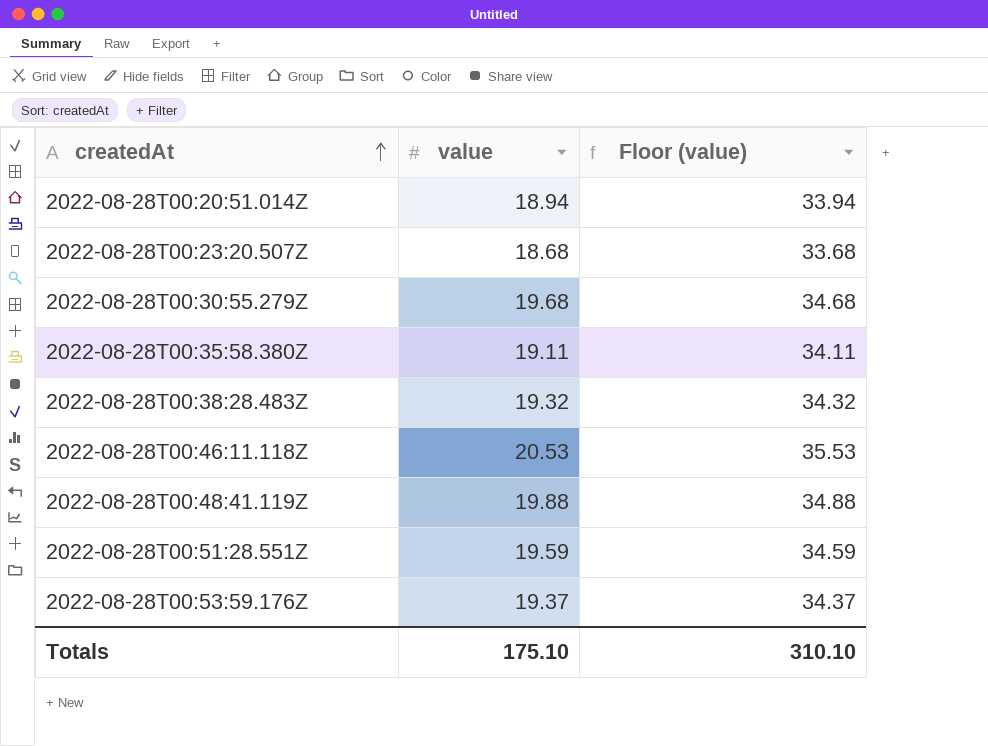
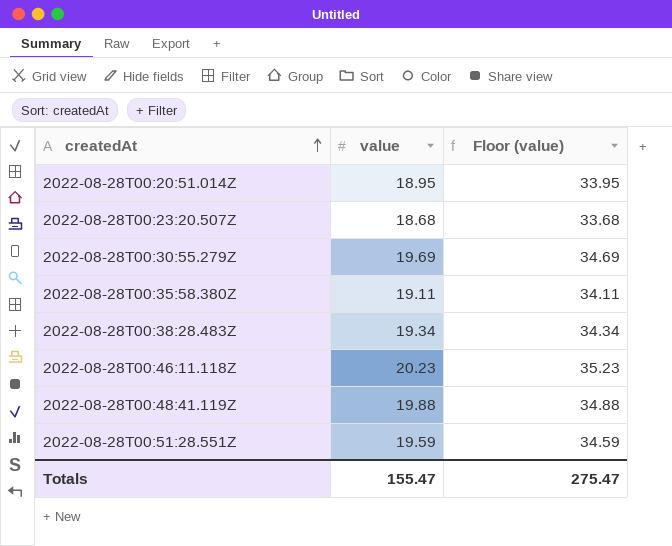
row 2022-08-28T00:53:59.176Z: 19.37 | 34.37 -> none
2022-08-28T00:20:51.014Z | value: 18.94 -> 18.95
2022-08-28T00:20:51.014Z | Floor (value): 33.94 -> 33.95
2022-08-28T00:30:55.279Z | value: 19.68 -> 19.69
2022-08-28T00:30:55.279Z | Floor (value): 34.68 -> 34.69
2022-08-28T00:38:28.483Z | value: 19.32 -> 19.34
2022-08-28T00:38:28.483Z | Floor (value): 34.32 -> 34.34
2022-08-28T00:46:11.118Z | value: 20.53 -> 20.23
2022-08-28T00:46:11.118Z | Floor (value): 35.53 -> 35.23
Totals | value: 175.10 -> 155.47
Totals | Floor (value): 310.10 -> 275.47

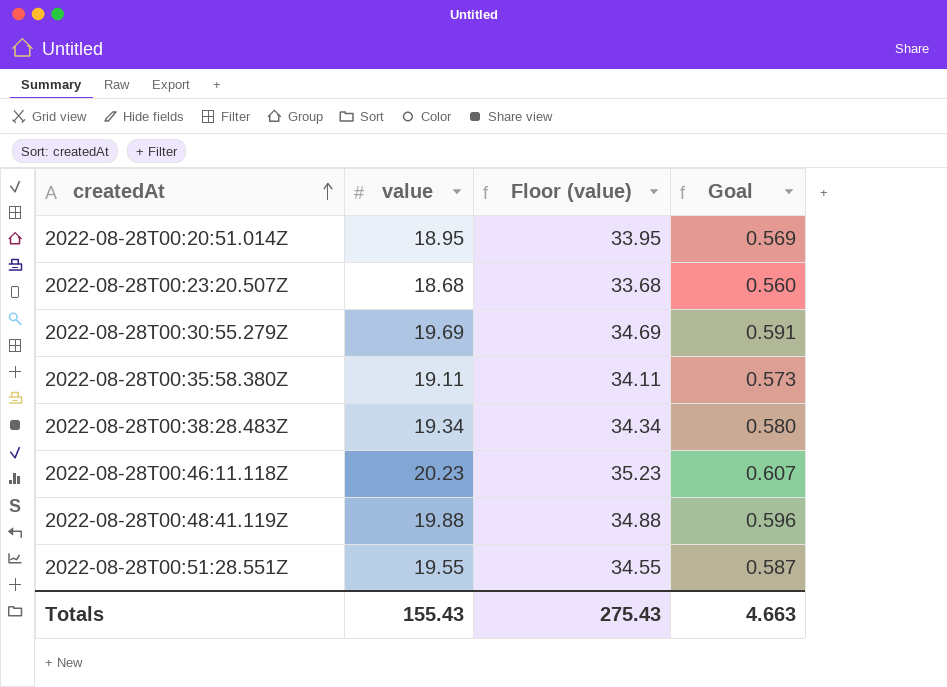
column Goal | formula: none -> [value] * 0.03
2022-08-28T00:51:28.551Z | value: 19.59 -> 19.55
2022-08-28T00:51:28.551Z | Floor (value): 34.59 -> 34.55
Totals | value: 155.47 -> 155.43
Totals | Floor (value): 275.47 -> 275.43

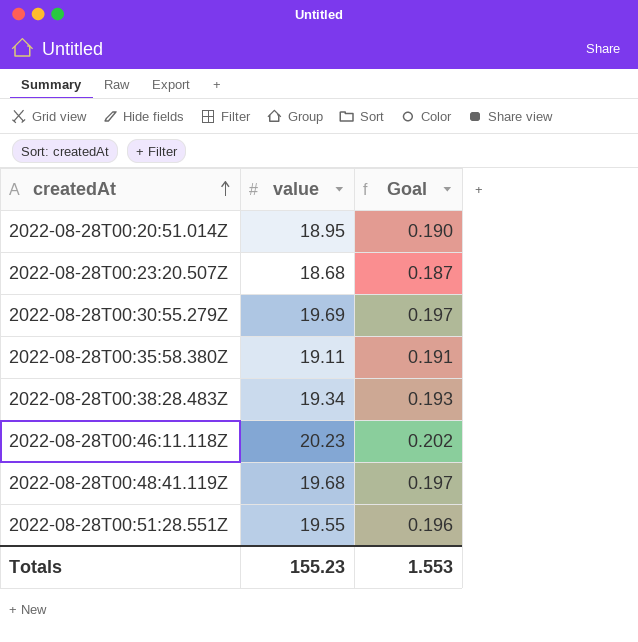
column Floor (value) | formula: [value] + 15 -> none
column Goal | formula: [value] * 0.03 -> [value] * 0.01
2022-08-28T00:48:41.119Z | value: 19.88 -> 19.68
Totals | value: 155.43 -> 155.23
Totals | Goal: 4.663 -> 1.553

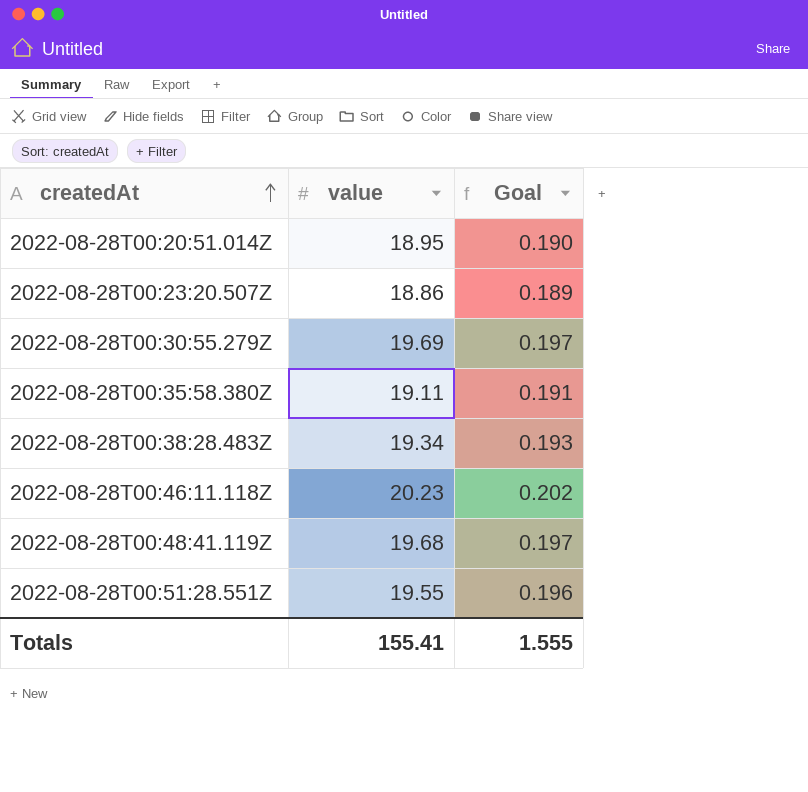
2022-08-28T00:23:20.507Z | value: 18.68 -> 18.86
2022-08-28T00:23:20.507Z | Goal: 0.187 -> 0.189
Totals | value: 155.23 -> 155.41
Totals | Goal: 1.553 -> 1.555

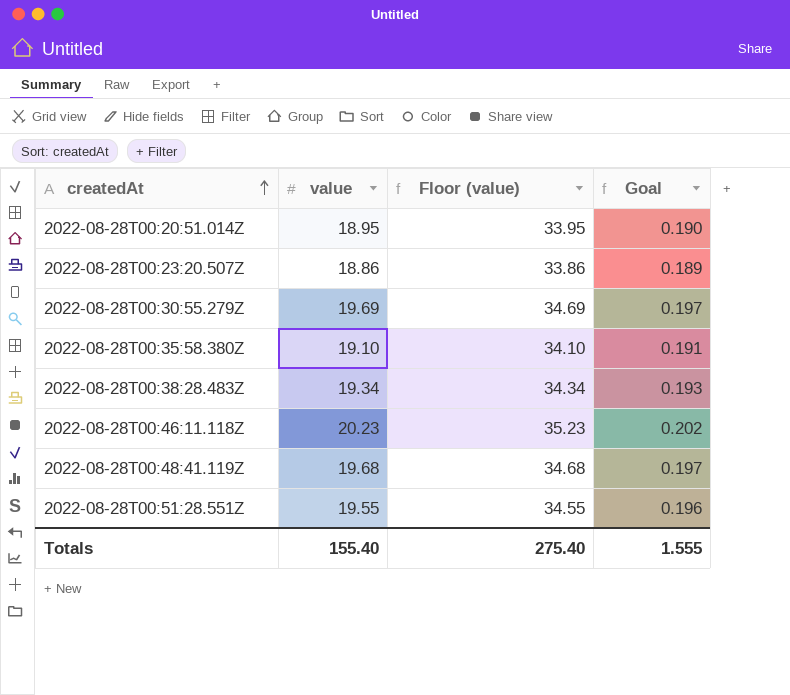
column Floor (value) | formula: none -> [value] + 15
2022-08-28T00:35:58.380Z | value: 19.11 -> 19.10
Totals | value: 155.41 -> 155.40

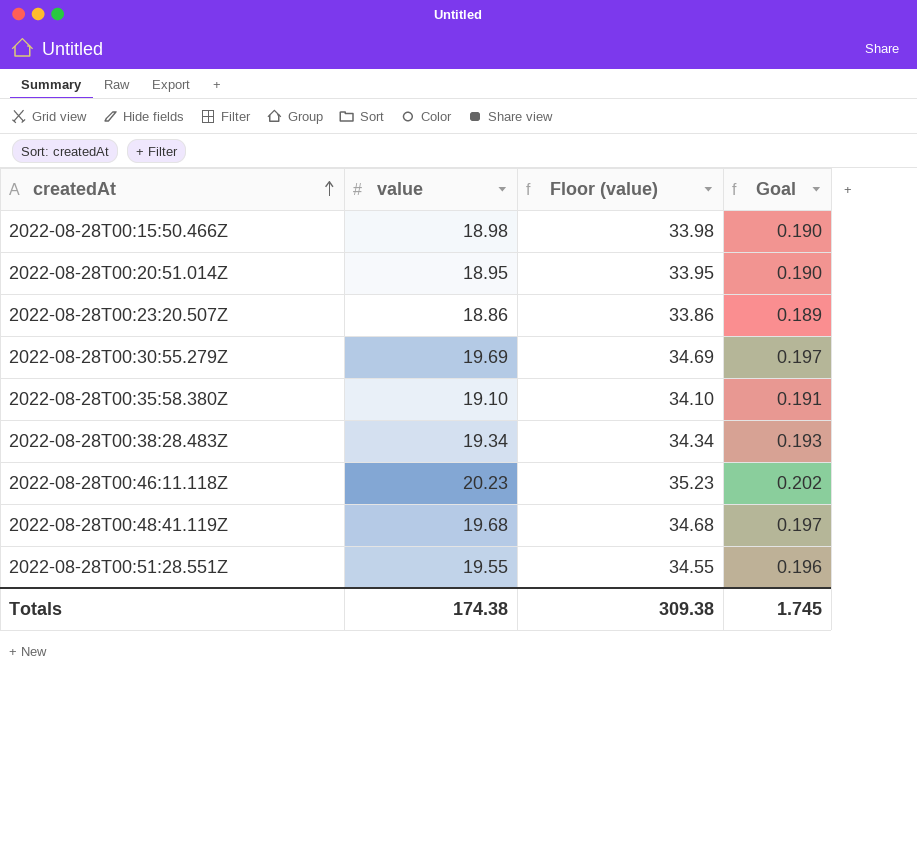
row 2022-08-28T00:15:50.466Z: none -> 18.98 | 33.98 | 0.190
Totals | value: 155.40 -> 174.38
Totals | Floor (value): 275.40 -> 309.38
Totals | Goal: 1.555 -> 1.745

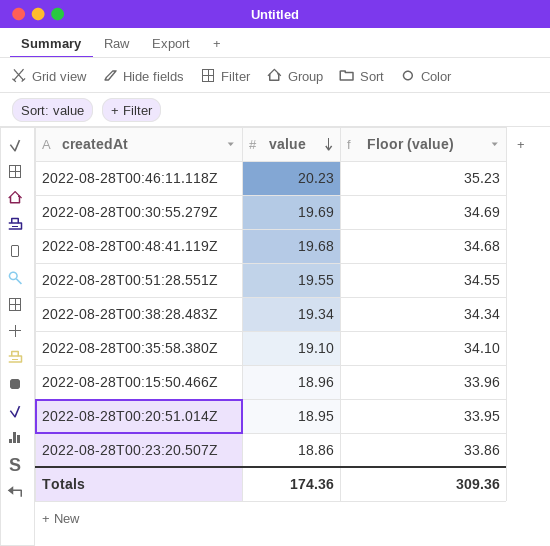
row order: createdAt ascending -> value descending
column Goal | formula: [value] * 0.01 -> none
2022-08-28T00:15:50.466Z | value: 18.98 -> 18.96
2022-08-28T00:15:50.466Z | Floor (value): 33.98 -> 33.96
Totals | value: 174.38 -> 174.36
Totals | Floor (value): 309.38 -> 309.36

